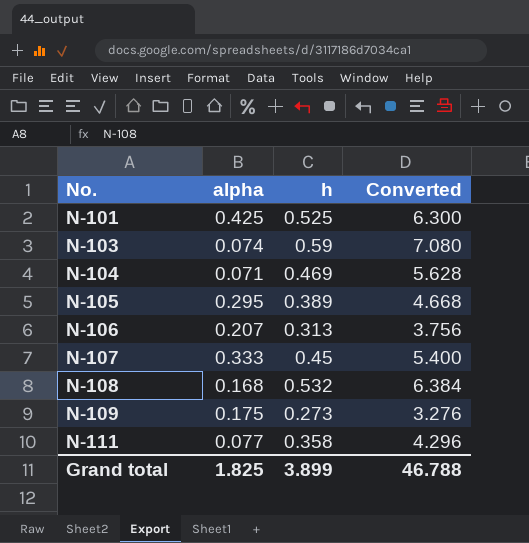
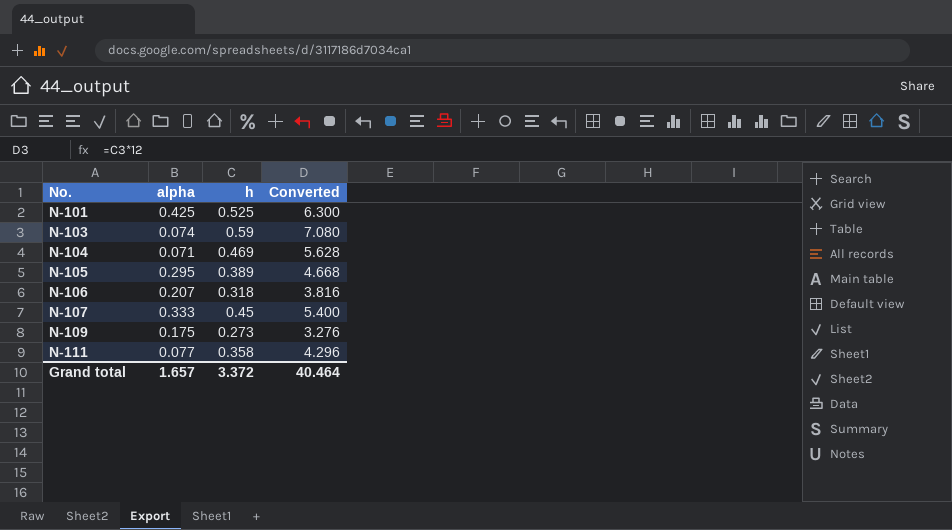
row N-108: 0.168 | 0.532 | 6.384 -> none
N-106 | h: 0.313 -> 0.318
N-106 | Converted: 3.756 -> 3.816
Grand total | alpha: 1.825 -> 1.657
Grand total | h: 3.899 -> 3.372
Grand total | Converted: 46.788 -> 40.464

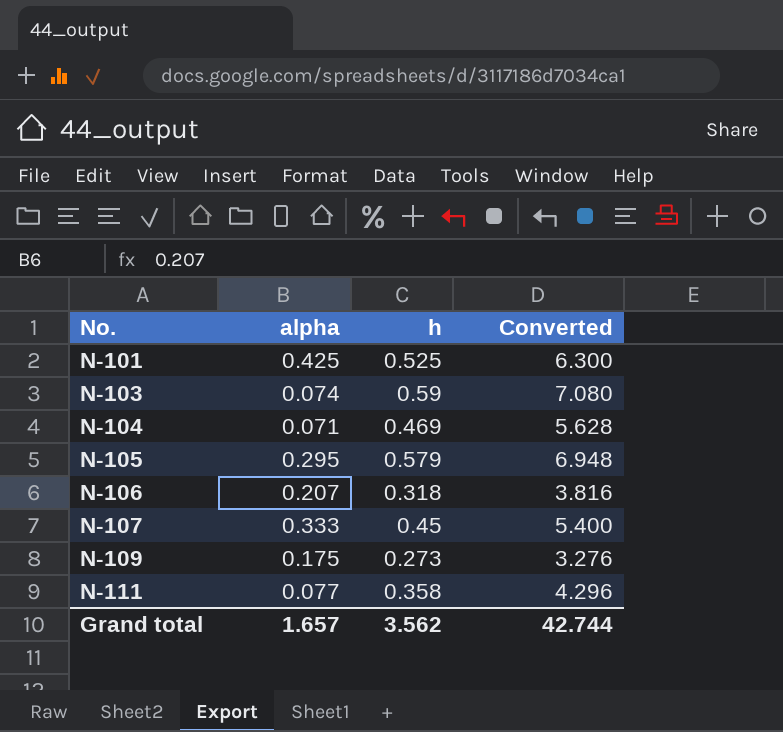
N-105 | h: 0.389 -> 0.579
N-105 | Converted: 4.668 -> 6.948
Grand total | h: 3.372 -> 3.562
Grand total | Converted: 40.464 -> 42.744

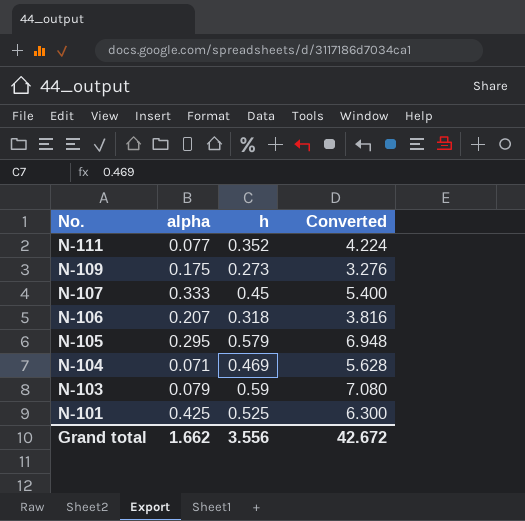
row order: No. ascending -> No. descending
N-111 | h: 0.358 -> 0.352
N-111 | Converted: 4.296 -> 4.224
N-103 | alpha: 0.074 -> 0.079
Grand total | alpha: 1.657 -> 1.662
Grand total | h: 3.562 -> 3.556
Grand total | Converted: 42.744 -> 42.672

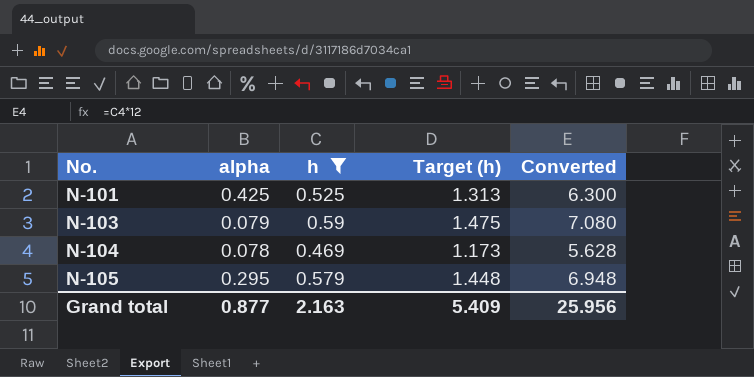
filter: none -> h >= 0.469
row order: No. descending -> No. ascending
column Target (h) | formula: none -> [h] * 2.5
N-104 | alpha: 0.071 -> 0.078
Grand total | alpha: 1.662 -> 0.877
Grand total | h: 3.556 -> 2.163
Grand total | Converted: 42.672 -> 25.956

